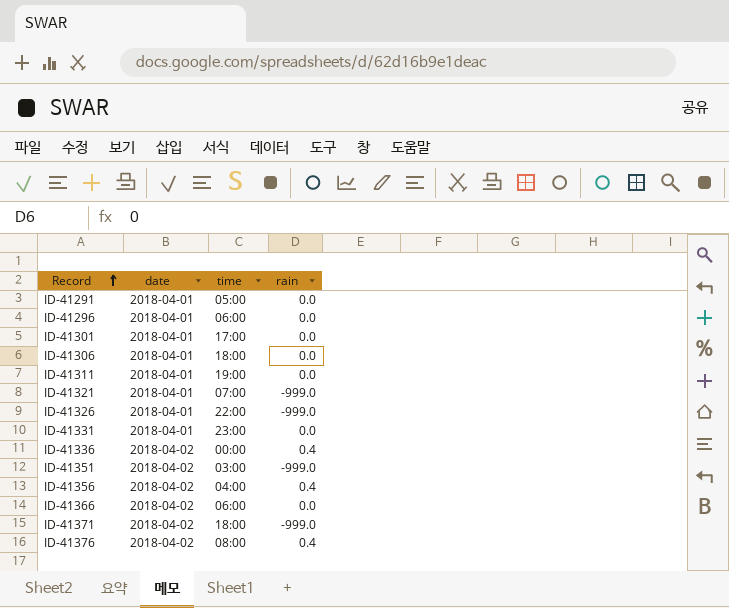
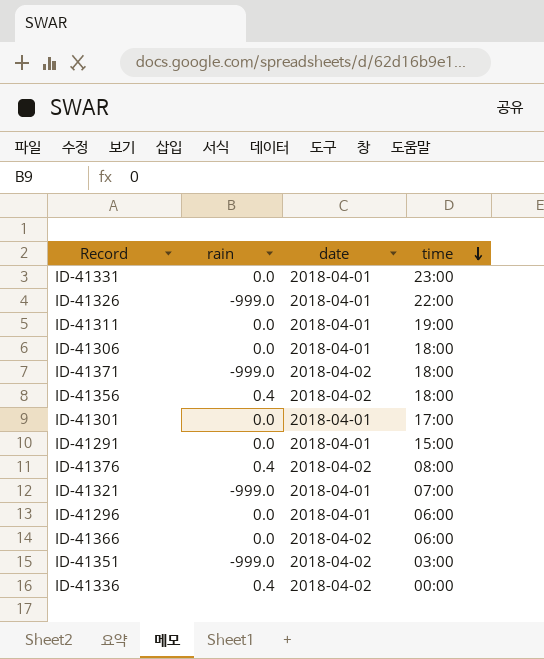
row order: Record ascending -> time descending
column rain | position: 4 -> 2
ID-41356 | time: 04:00 -> 18:00
ID-41291 | time: 05:00 -> 15:00

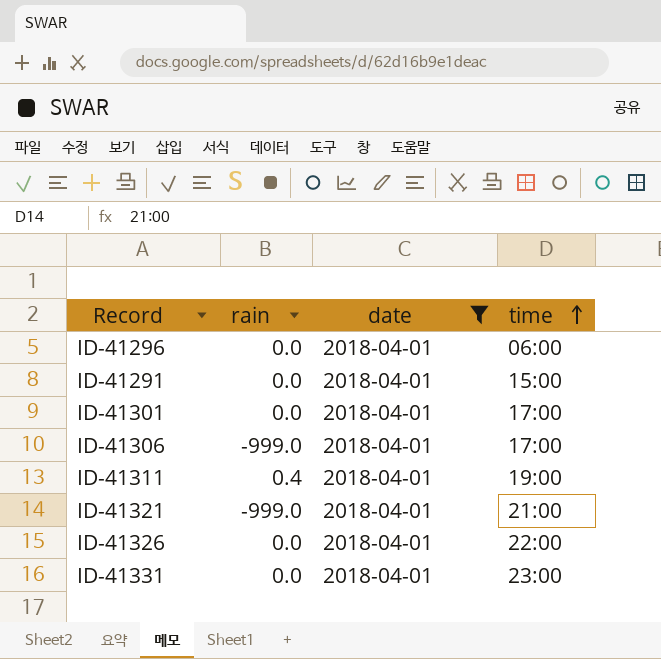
filter: none -> date = 2018-04-01
row order: time descending -> time ascending
ID-41306 | rain: 0.0 -> -999.0
ID-41306 | time: 18:00 -> 17:00
ID-41311 | rain: 0.0 -> 0.4
ID-41321 | time: 07:00 -> 21:00
ID-41326 | rain: -999.0 -> 0.0

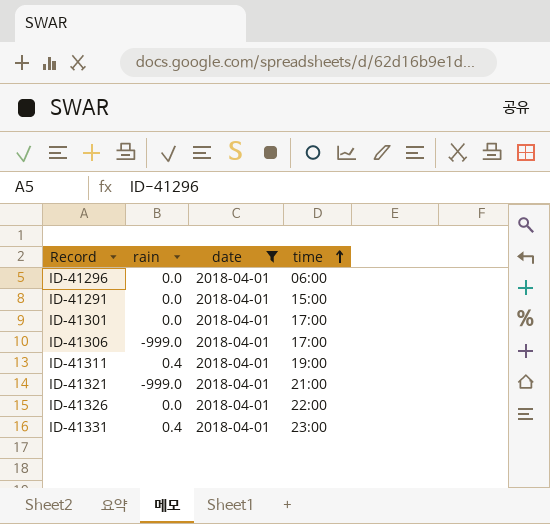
ID-41331 | rain: 0.0 -> 0.4

